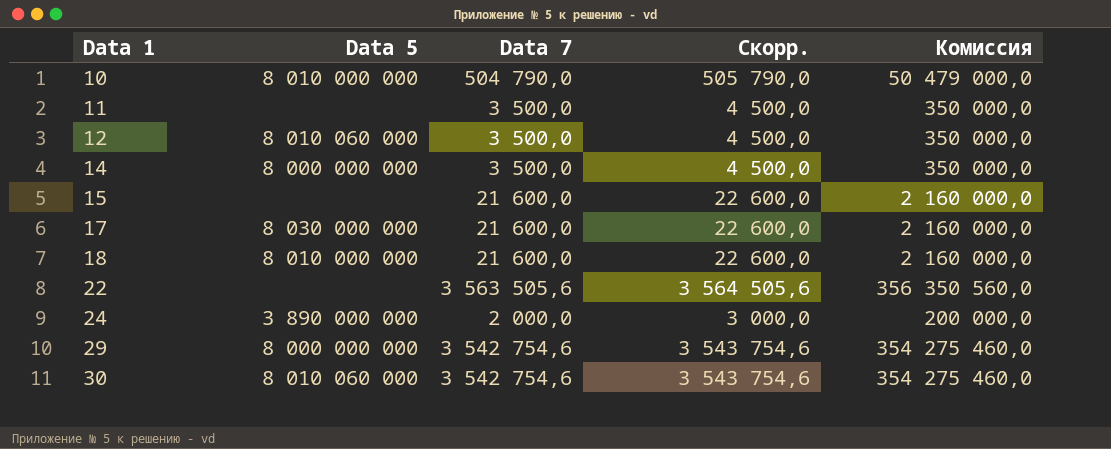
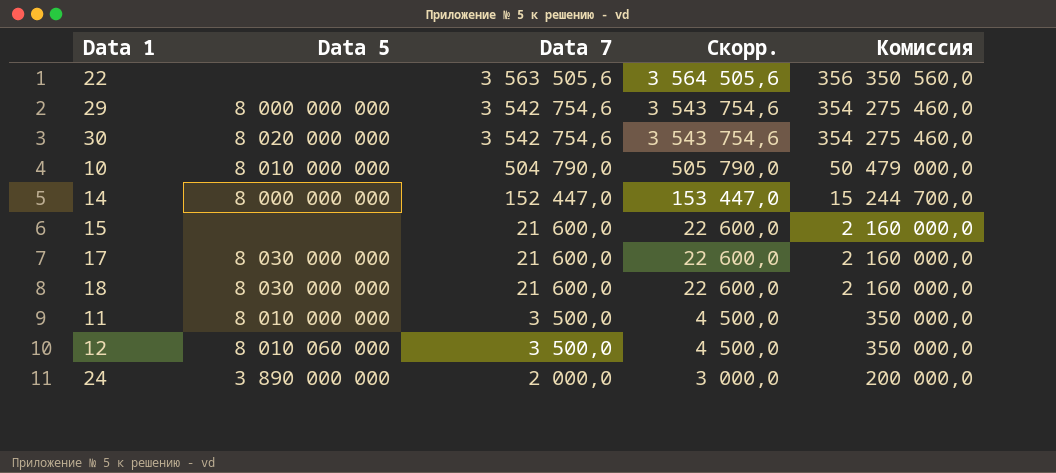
row order: Data 1 ascending -> Data 7 descending
30 | Data 5: 8 010 060 000 -> 8 020 000 000
14 | Data 7: 3 500,0 -> 152 447,0
14 | Скорр.: 4 500,0 -> 153 447,0
14 | Комиссия: 350 000,0 -> 15 244 700,0
18 | Data 5: 8 010 000 000 -> 8 030 000 000
11 | Data 5: none -> 8 010 000 000

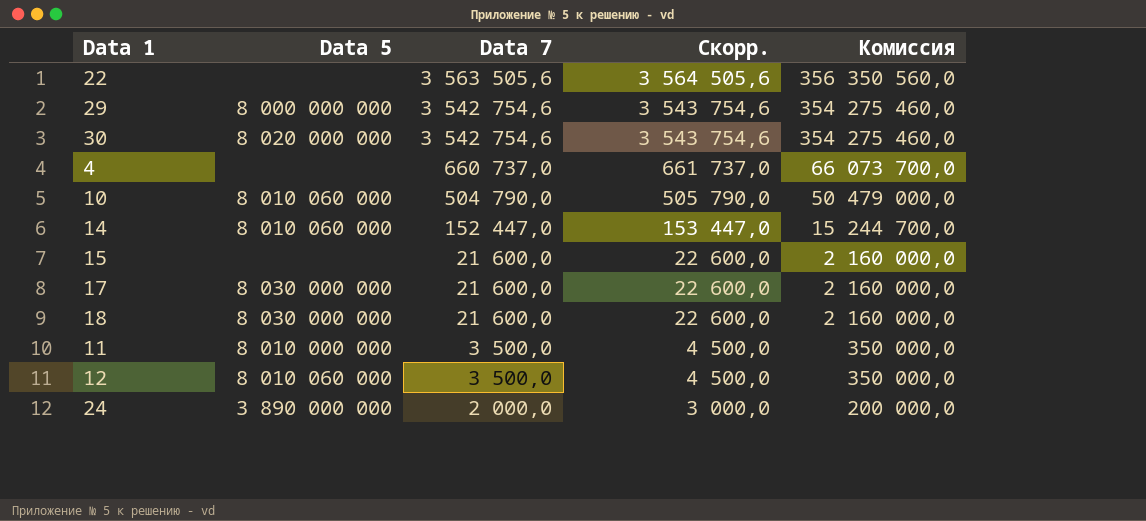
row 4: none -> none | 660 737,0 | 661 737,0 | 66 073 700,0
10 | Data 5: 8 010 000 000 -> 8 010 060 000
14 | Data 5: 8 000 000 000 -> 8 010 060 000

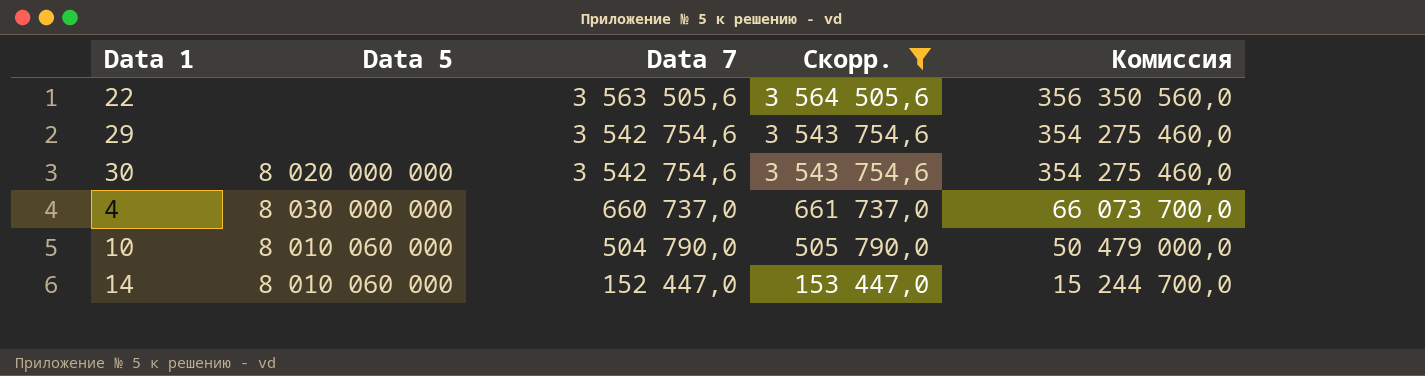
filter: none -> Скорр. >= 153 447,0
29 | Data 5: 8 000 000 000 -> none
4 | Data 5: none -> 8 030 000 000

